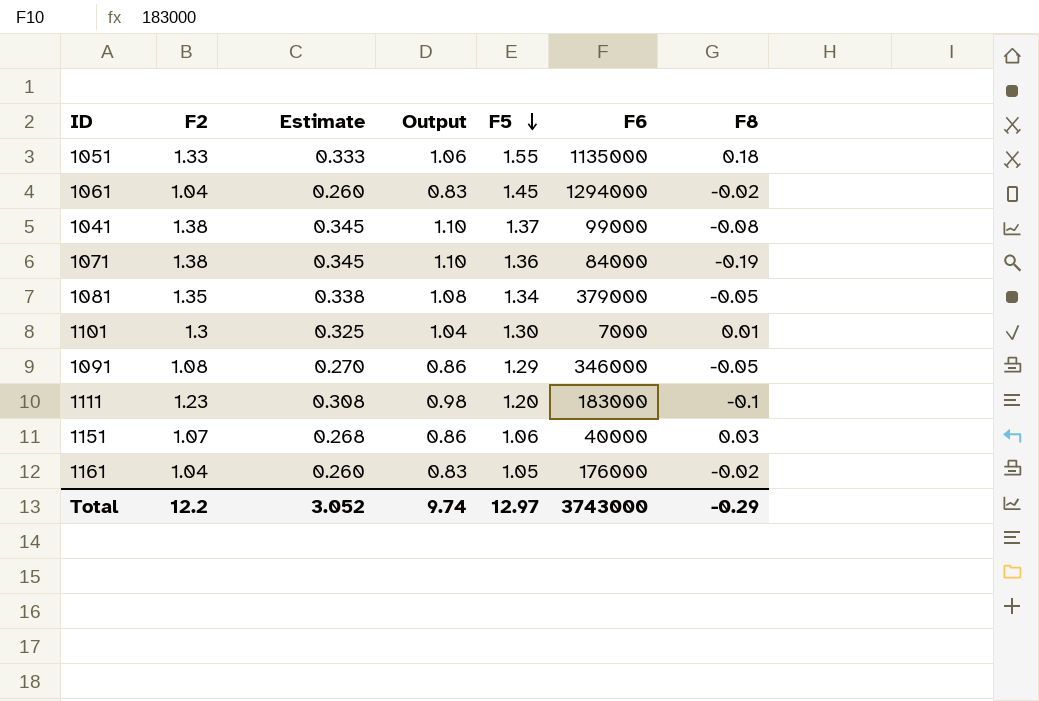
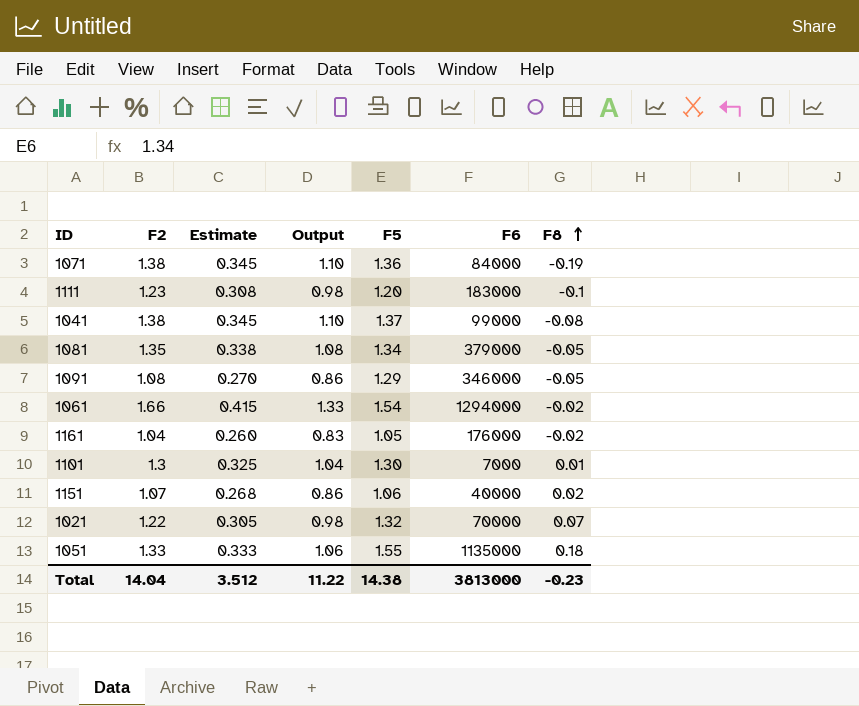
row order: F5 descending -> F8 ascending
1061 | F2: 1.04 -> 1.66
1061 | Estimate: 0.260 -> 0.415
1061 | Output: 0.83 -> 1.33
1061 | F5: 1.45 -> 1.54
1151 | F8: 0.03 -> 0.02
row 1021: none -> 1.22 | 0.305 | 0.98 | 1.32 | 70000 | 0.07
Total | F2: 12.2 -> 14.04
Total | Estimate: 3.052 -> 3.512
Total | Output: 9.74 -> 11.22
Total | F5: 12.97 -> 14.38
Total | F6: 3743000 -> 3813000
Total | F8: -0.29 -> -0.23

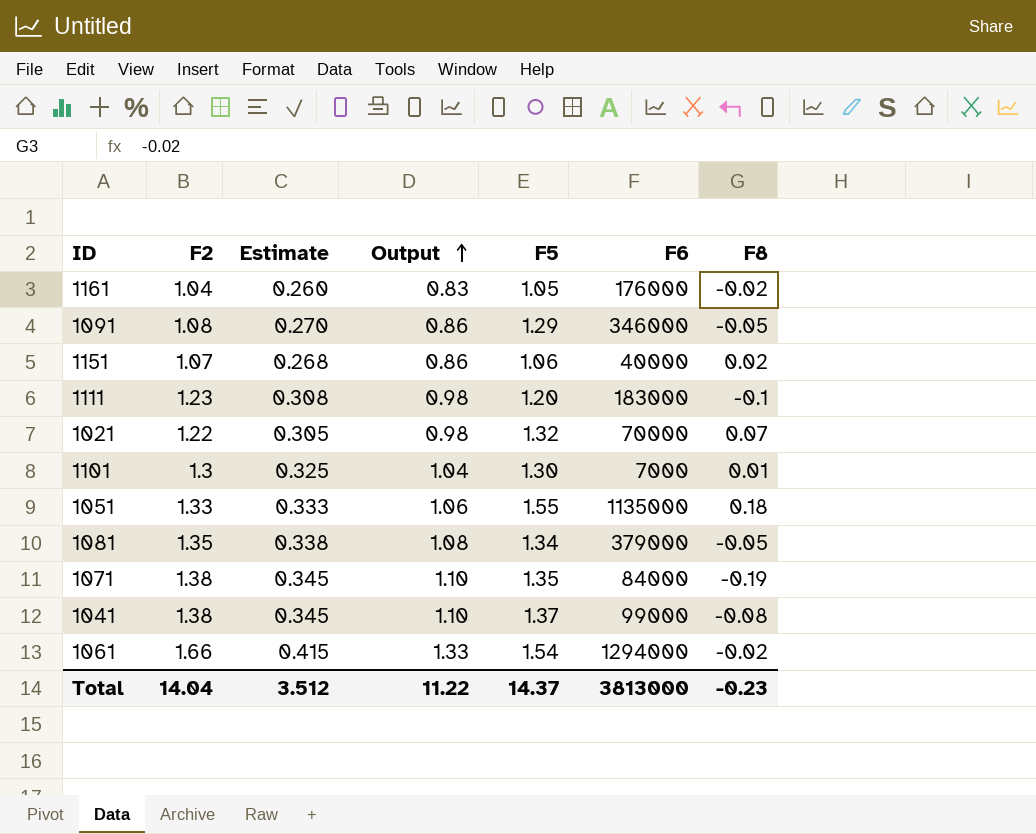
row order: F8 ascending -> Output ascending
1071 | F5: 1.36 -> 1.35
Total | F5: 14.38 -> 14.37

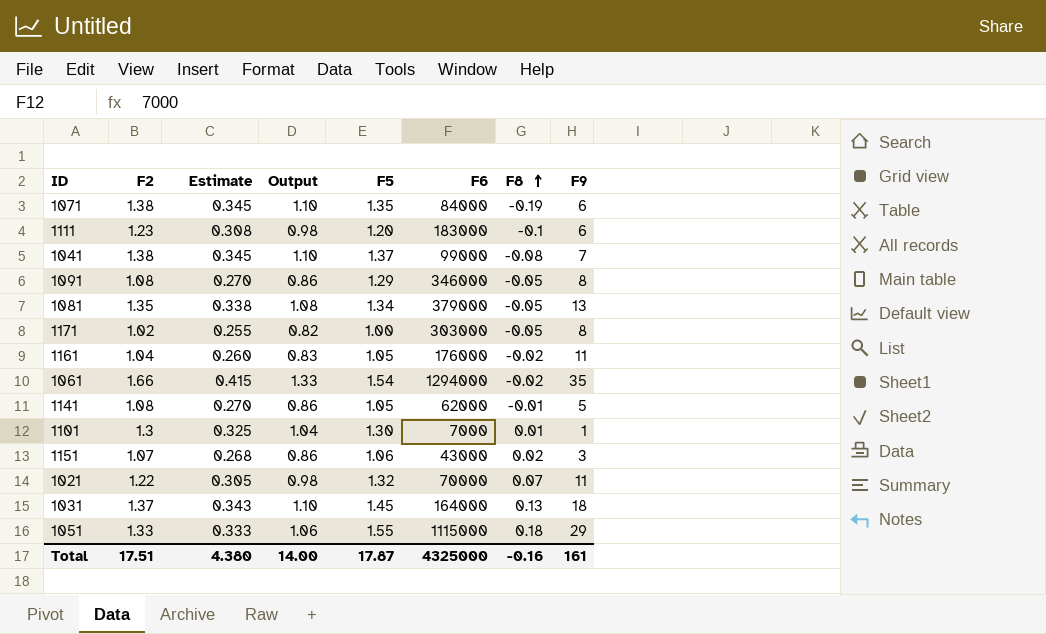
row order: Output ascending -> F8 ascending
column F9 | position: none -> 8
row 1171: none -> 1.02 | 0.255 | 0.82 | 1.00 | 303000 | -0.05 | 8
row 1141: none -> 1.08 | 0.270 | 0.86 | 1.05 | 62000 | -0.01 | 5
1151 | F6: 40000 -> 43000
row 1031: none -> 1.37 | 0.343 | 1.10 | 1.45 | 164000 | 0.13 | 18
1051 | F6: 1135000 -> 1115000
Total | F2: 14.04 -> 17.51
Total | Estimate: 3.512 -> 4.380
Total | Output: 11.22 -> 14.00
Total | F5: 14.37 -> 17.87
Total | F6: 3813000 -> 4325000
Total | F8: -0.23 -> -0.16

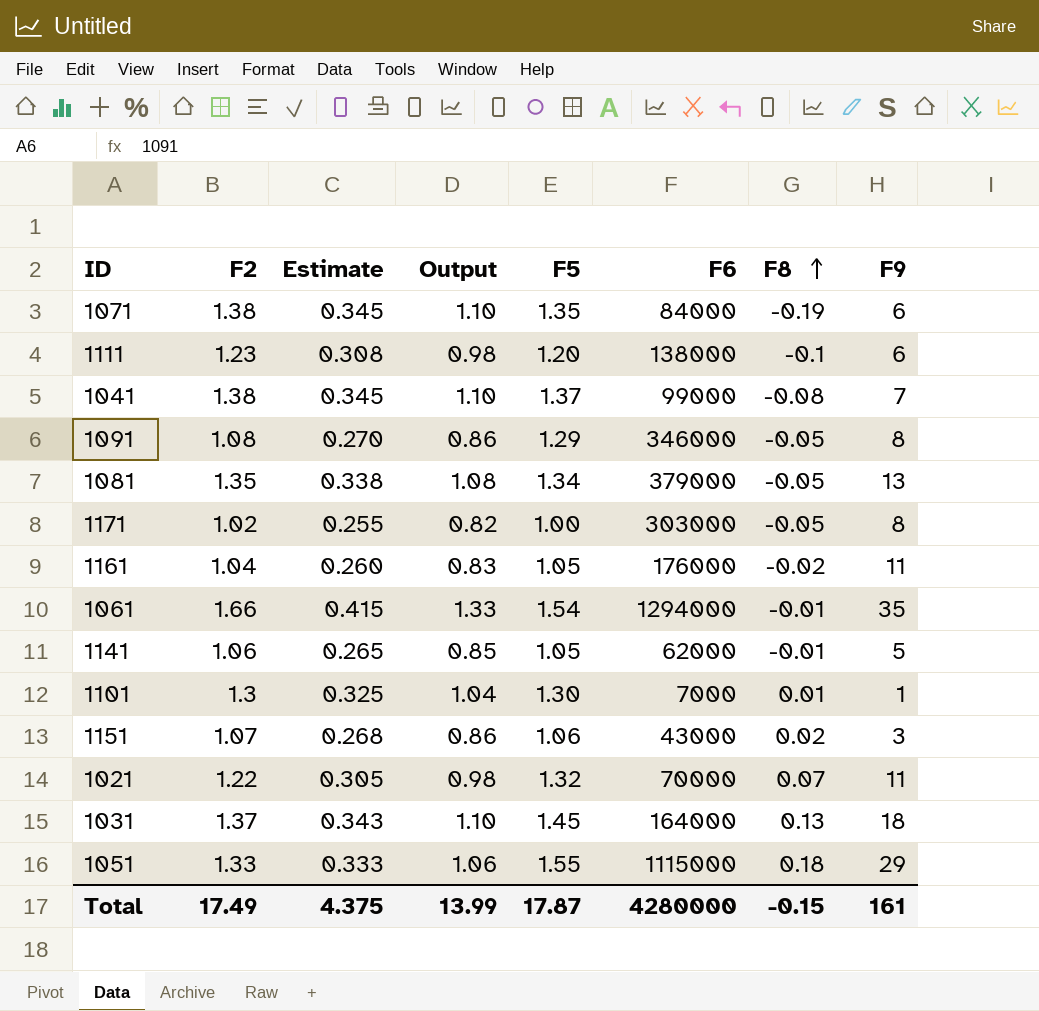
1111 | F6: 183000 -> 138000
1061 | F8: -0.02 -> -0.01
1141 | F2: 1.08 -> 1.06
1141 | Estimate: 0.270 -> 0.265
1141 | Output: 0.86 -> 0.85
Total | F2: 17.51 -> 17.49
Total | Estimate: 4.380 -> 4.375
Total | Output: 14.00 -> 13.99
Total | F6: 4325000 -> 4280000
Total | F8: -0.16 -> -0.15

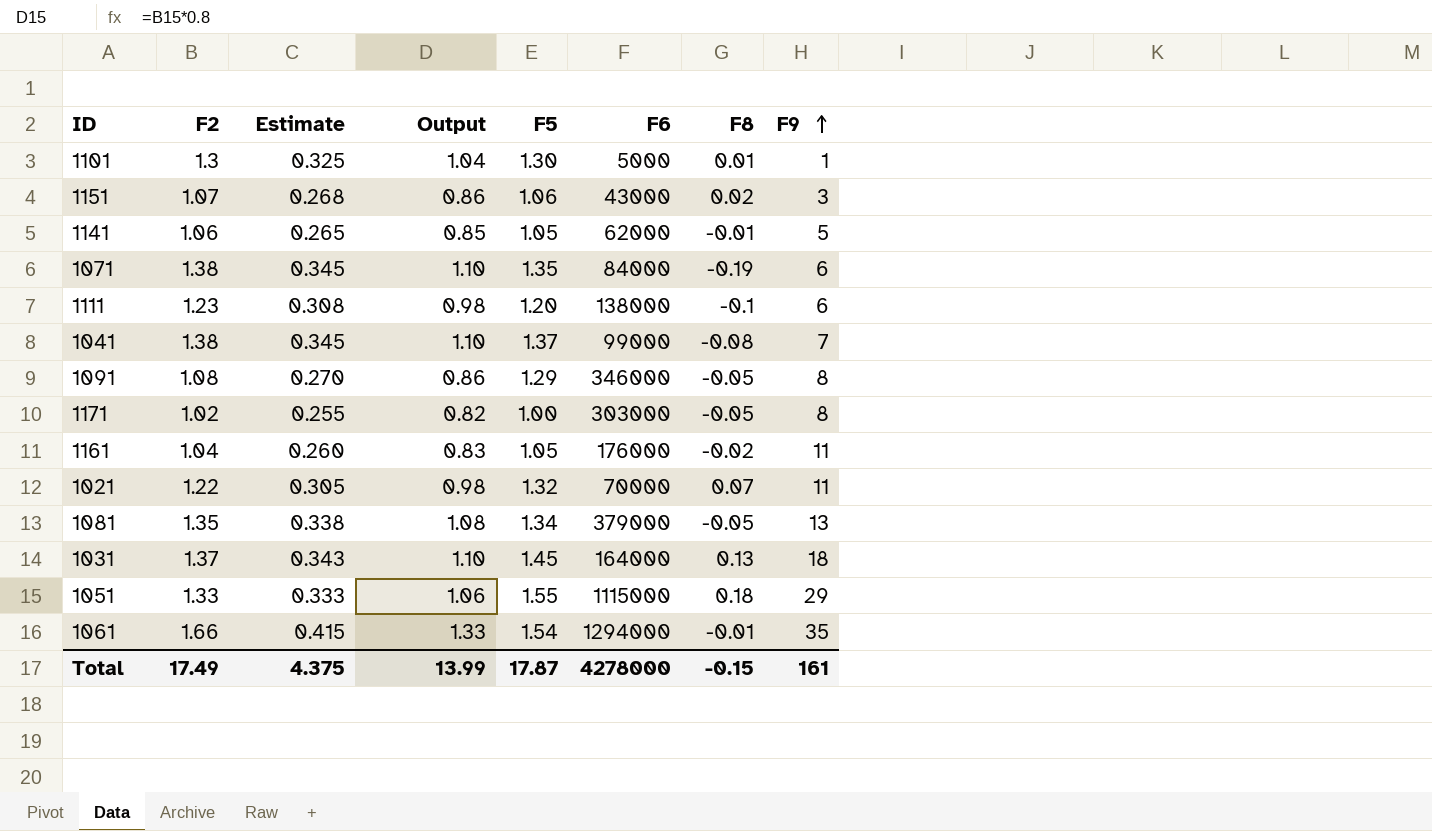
row order: F8 ascending -> F9 ascending
1101 | F6: 7000 -> 5000
Total | F6: 4280000 -> 4278000

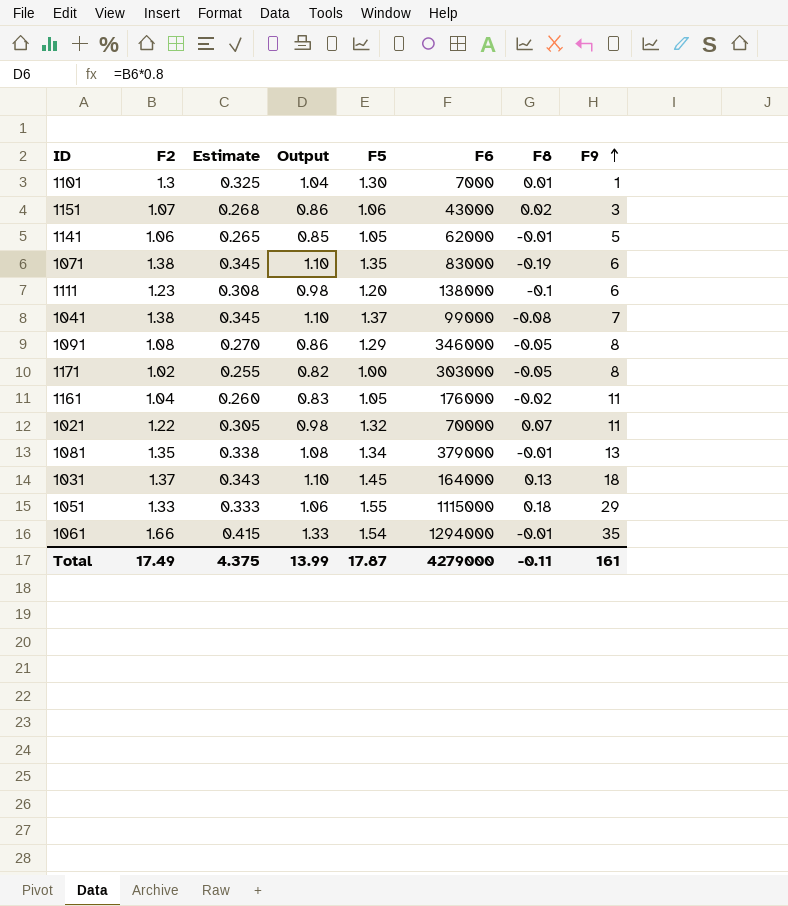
1101 | F6: 5000 -> 7000
1071 | F6: 84000 -> 83000
1081 | F8: -0.05 -> -0.01
Total | F6: 4278000 -> 4279000
Total | F8: -0.15 -> -0.11

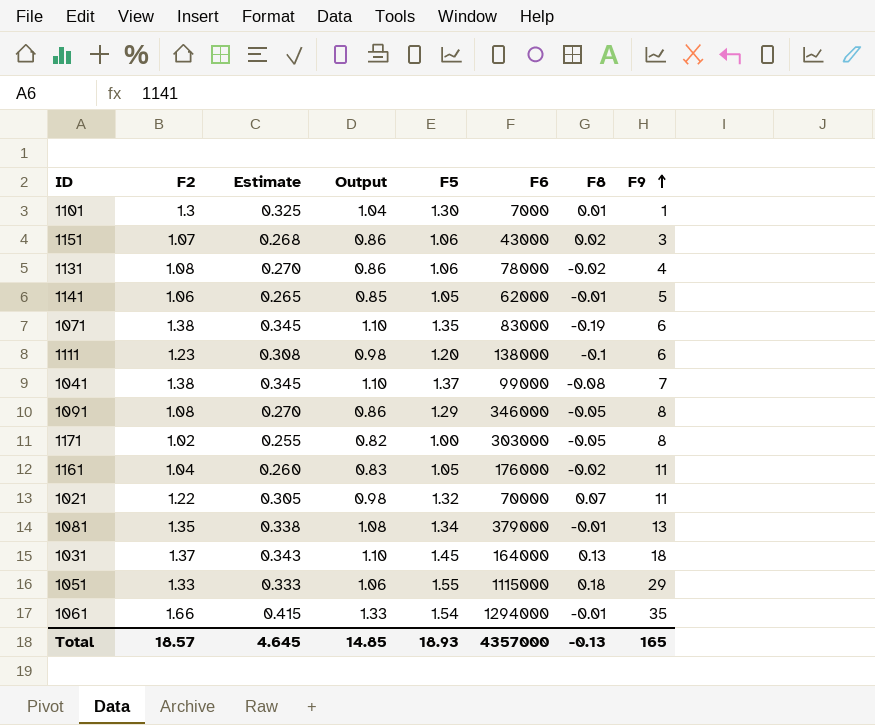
row 1131: none -> 1.08 | 0.270 | 0.86 | 1.06 | 78000 | -0.02 | 4
Total | F2: 17.49 -> 18.57
Total | Estimate: 4.375 -> 4.645
Total | Output: 13.99 -> 14.85
Total | F5: 17.87 -> 18.93
Total | F6: 4279000 -> 4357000
Total | F8: -0.11 -> -0.13
Total | F9: 161 -> 165

